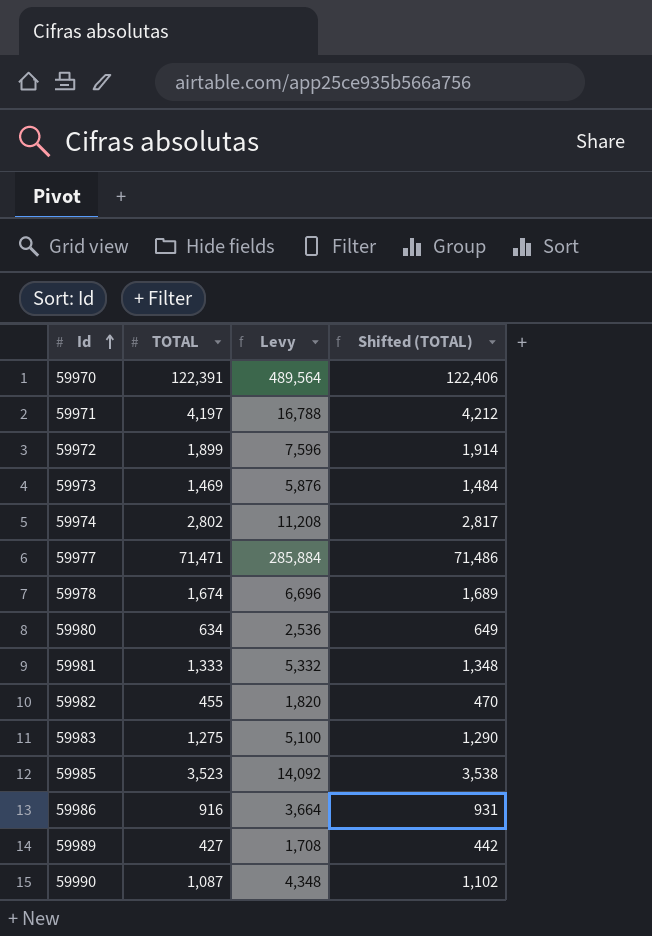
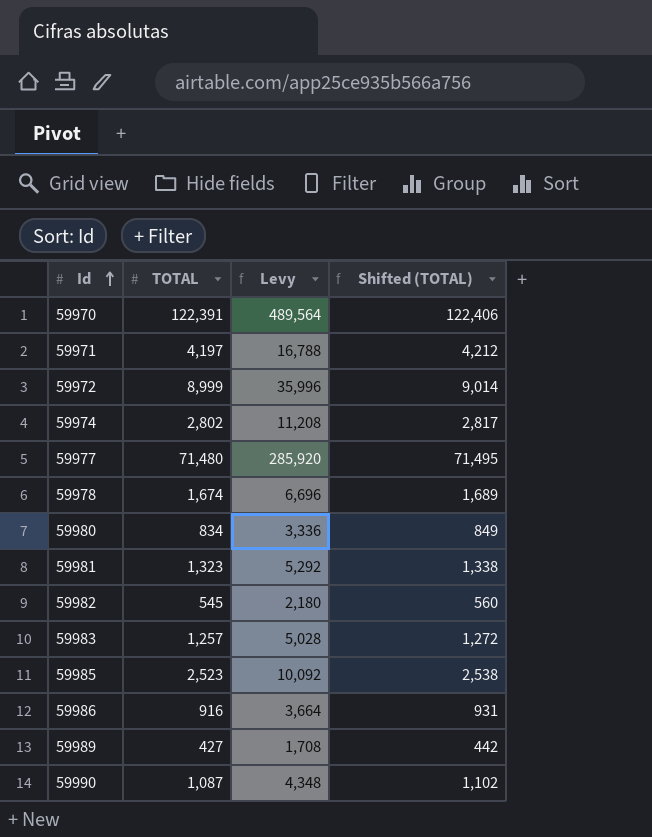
row 59973: 1,469 | 5,876 | 1,484 -> none
59972 | TOTAL: 1,899 -> 8,999
59972 | Levy: 7,596 -> 35,996
59972 | Shifted (TOTAL): 1,914 -> 9,014
59977 | TOTAL: 71,471 -> 71,480
59977 | Levy: 285,884 -> 285,920
59977 | Shifted (TOTAL): 71,486 -> 71,495
59980 | TOTAL: 634 -> 834
59980 | Levy: 2,536 -> 3,336
59980 | Shifted (TOTAL): 649 -> 849
59981 | TOTAL: 1,333 -> 1,323
59981 | Levy: 5,332 -> 5,292
59981 | Shifted (TOTAL): 1,348 -> 1,338
59982 | TOTAL: 455 -> 545
59982 | Levy: 1,820 -> 2,180
59982 | Shifted (TOTAL): 470 -> 560
59983 | TOTAL: 1,275 -> 1,257
59983 | Levy: 5,100 -> 5,028
59983 | Shifted (TOTAL): 1,290 -> 1,272
59985 | TOTAL: 3,523 -> 2,523
59985 | Levy: 14,092 -> 10,092
59985 | Shifted (TOTAL): 3,538 -> 2,538

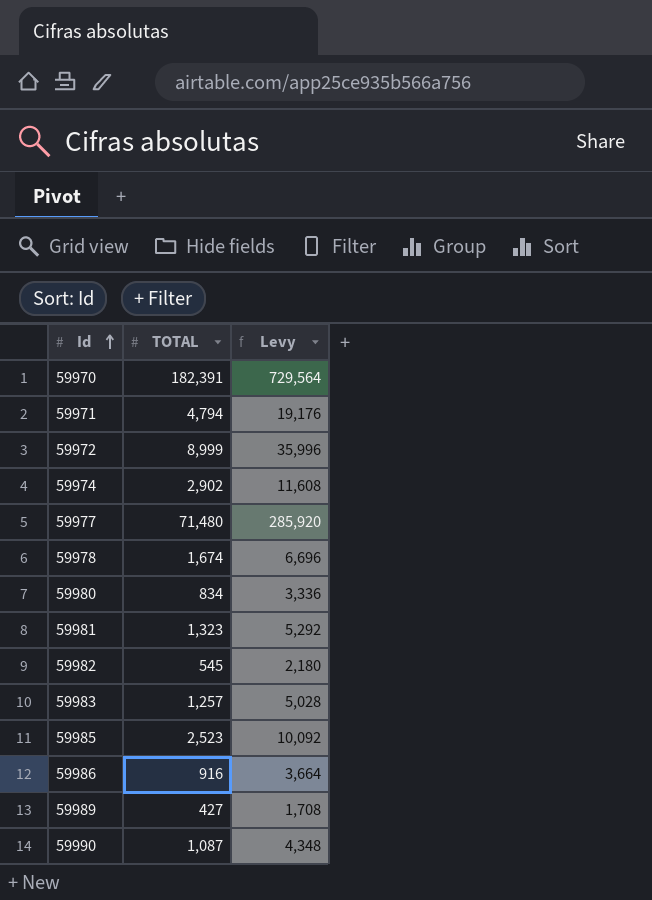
column Shifted (TOTAL) | formula: [TOTAL] + 15 -> none
59970 | TOTAL: 122,391 -> 182,391
59970 | Levy: 489,564 -> 729,564
59971 | TOTAL: 4,197 -> 4,794
59971 | Levy: 16,788 -> 19,176
59974 | TOTAL: 2,802 -> 2,902
59974 | Levy: 11,208 -> 11,608

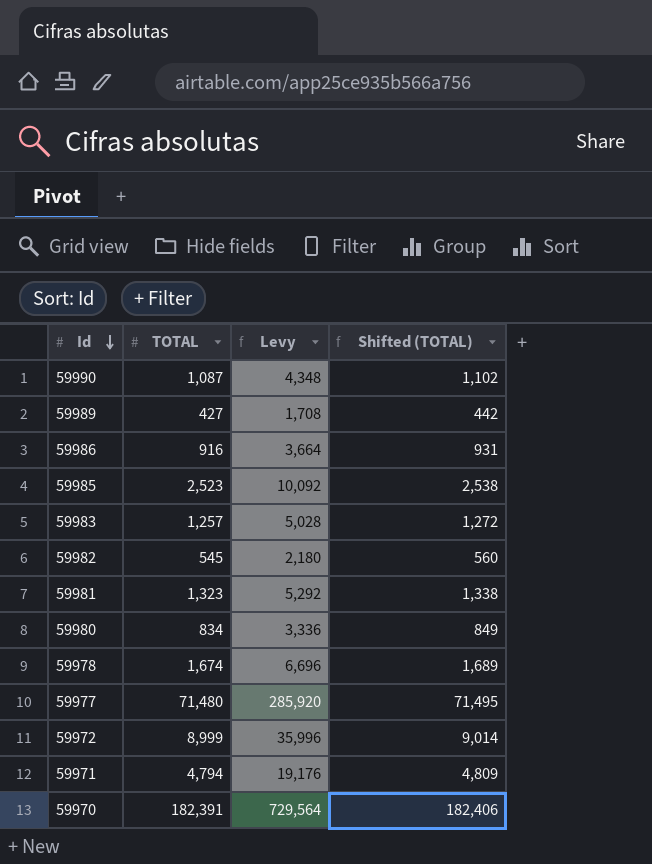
row order: Id ascending -> Id descending
column Shifted (TOTAL) | formula: none -> [TOTAL] + 15
row 59974: 2,902 | 11,608 -> none

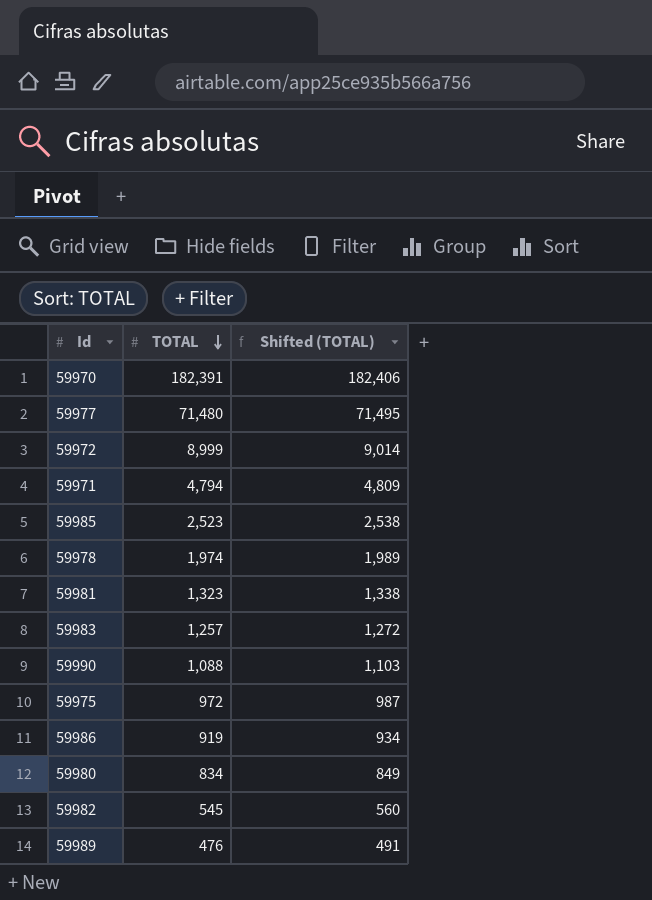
row order: Id descending -> TOTAL descending
column Levy | formula: [TOTAL] * 4 -> none
59978 | TOTAL: 1,674 -> 1,974
59978 | Shifted (TOTAL): 1,689 -> 1,989
59990 | TOTAL: 1,087 -> 1,088
59990 | Shifted (TOTAL): 1,102 -> 1,103
row 59975: none -> 972 | 987
59986 | TOTAL: 916 -> 919
59986 | Shifted (TOTAL): 931 -> 934
59989 | TOTAL: 427 -> 476
59989 | Shifted (TOTAL): 442 -> 491

